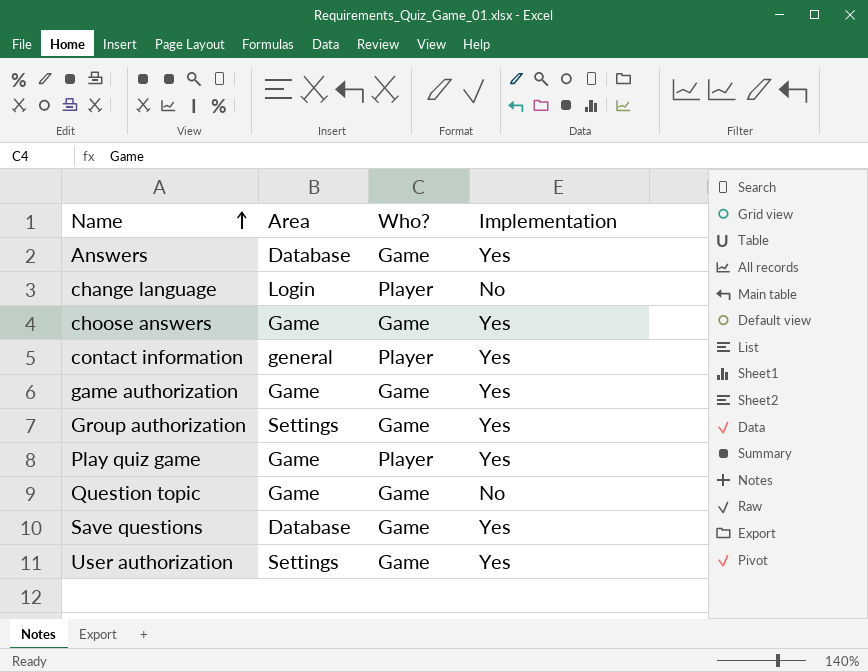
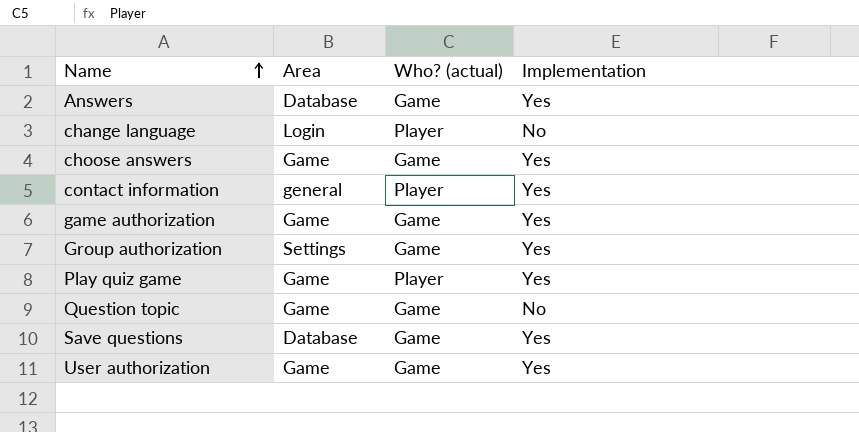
column name: Who? -> Who? (actual)
User authorization | Area: Settings -> Game

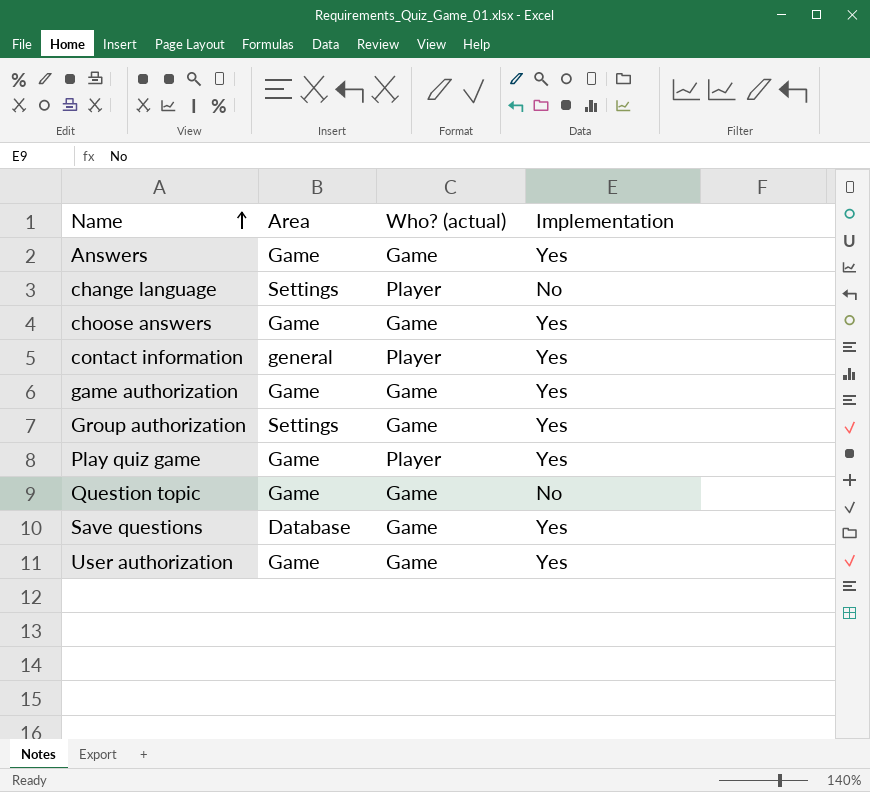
Answers | Area: Database -> Game
change language | Area: Login -> Settings

